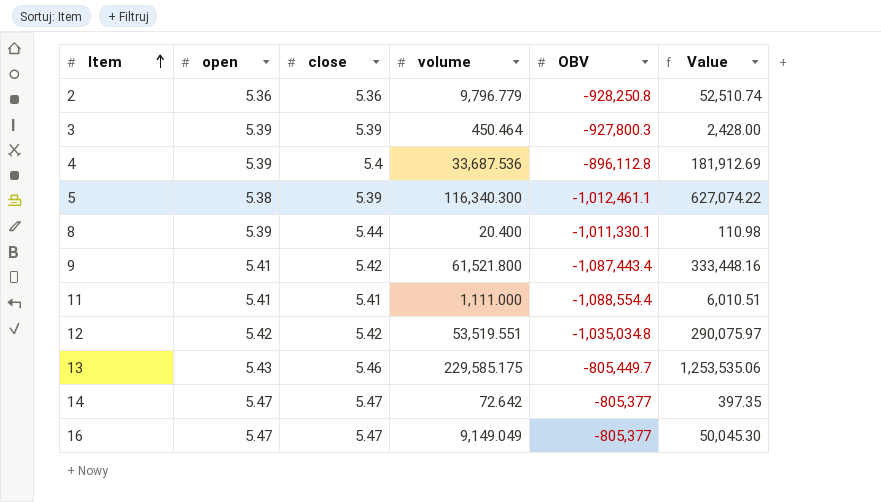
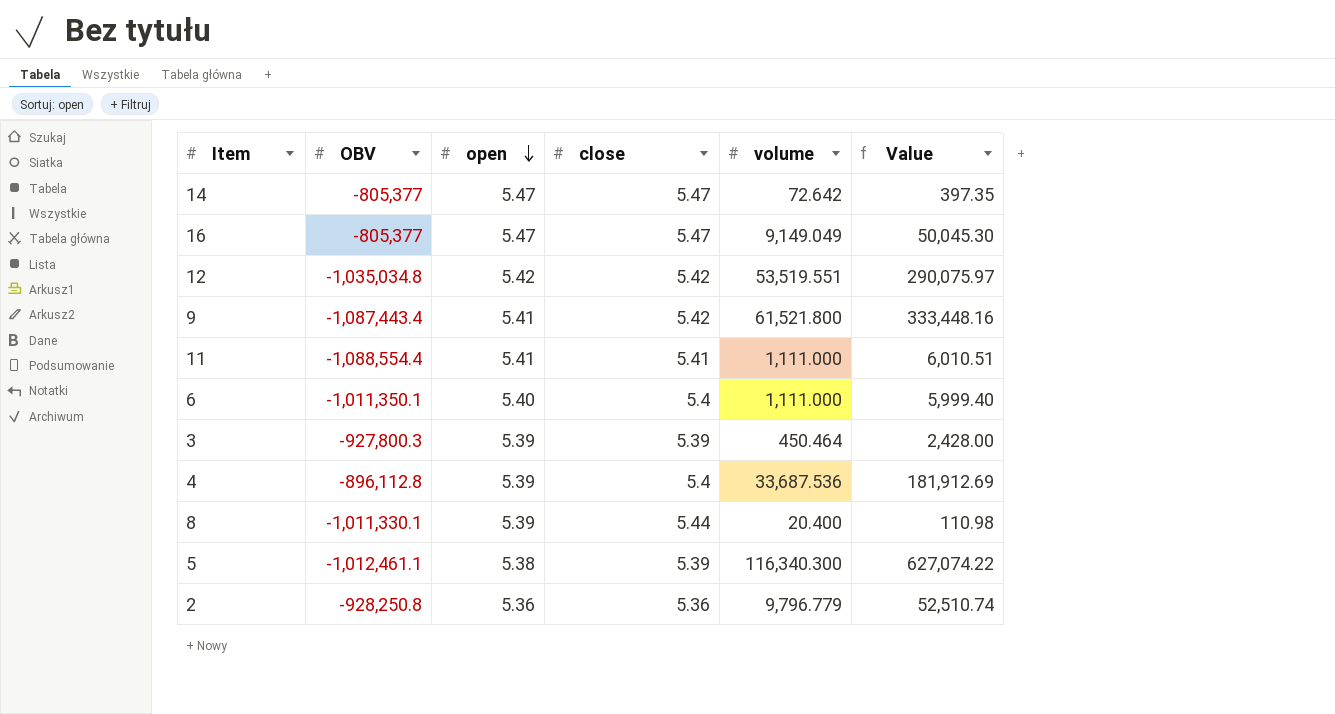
row order: Item ascending -> open descending
column OBV | position: 5 -> 2
row 13: 5.43 | 5.46 | 229,585.175 | -805,449.7 | 1,253,535.06 -> none
row 6: none -> -1,011,350.1 | 5.40 | 5.4 | 1,111.000 | 5,999.40

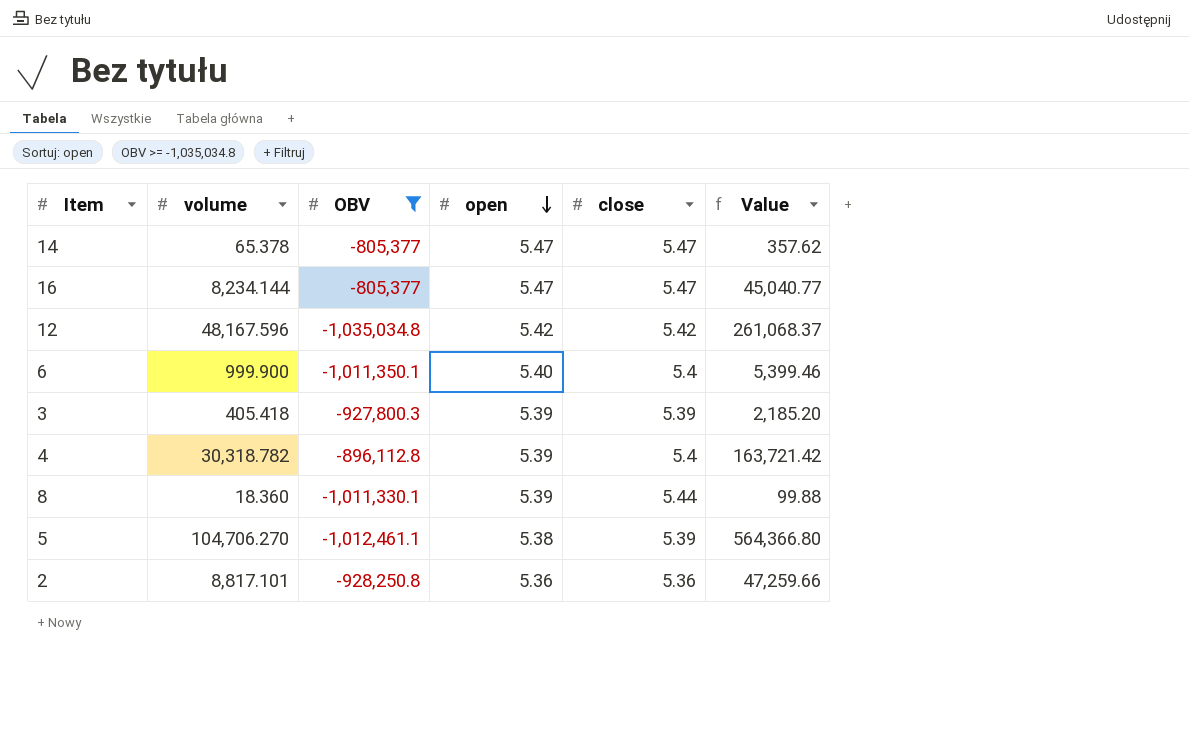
filter: none -> OBV >= -1,035,034.8
column volume | position: 5 -> 2
14 | volume: 72.642 -> 65.378
14 | Value: 397.35 -> 357.62
16 | volume: 9,149.049 -> 8,234.144
16 | Value: 50,045.30 -> 45,040.77
12 | volume: 53,519.551 -> 48,167.596
12 | Value: 290,075.97 -> 261,068.37
6 | volume: 1,111.000 -> 999.900
6 | Value: 5,999.40 -> 5,399.46
3 | volume: 450.464 -> 405.418
3 | Value: 2,428.00 -> 2,185.20
4 | volume: 33,687.536 -> 30,318.782
4 | Value: 181,912.69 -> 163,721.42
8 | volume: 20.400 -> 18.360
8 | Value: 110.98 -> 99.88
5 | volume: 116,340.300 -> 104,706.270
5 | Value: 627,074.22 -> 564,366.80
2 | volume: 9,796.779 -> 8,817.101
2 | Value: 52,510.74 -> 47,259.66

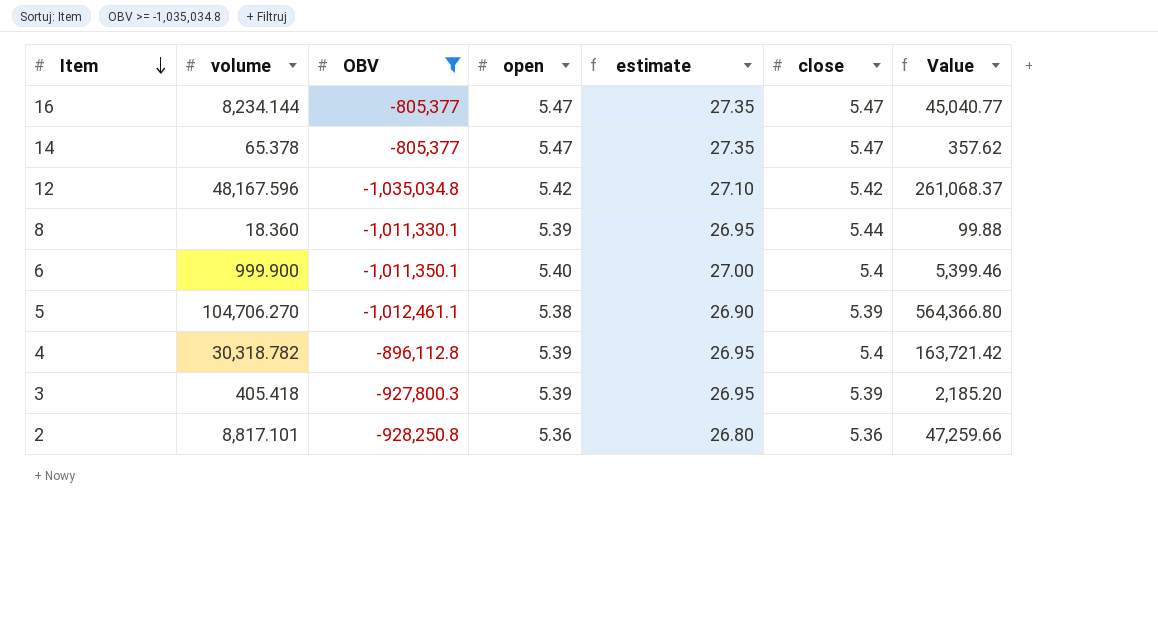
row order: open descending -> Item descending
column estimate | formula: none -> [open] * 5

